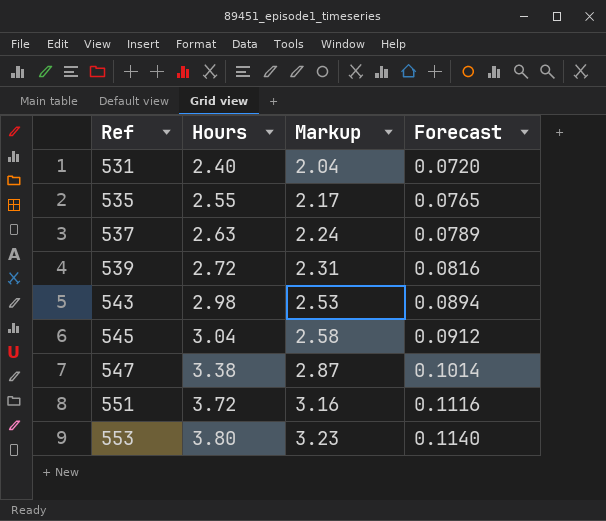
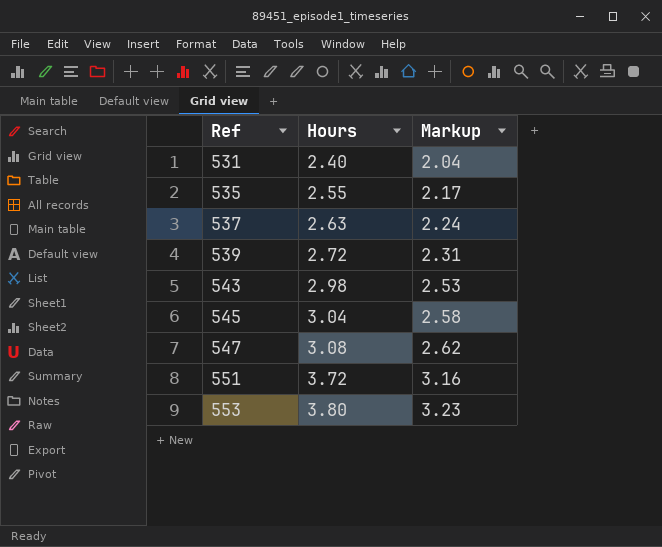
column Forecast | formula: [Hours] * 0.03 -> none
547 | Hours: 3.38 -> 3.08
547 | Markup: 2.87 -> 2.62

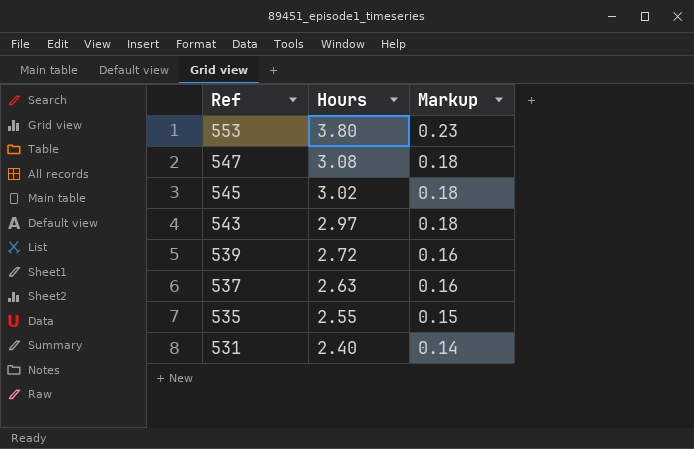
row order: Ref ascending -> Ref descending
column Markup | formula: [Hours] * 0.85 -> [Hours] * 0.06
row 551: 3.72 | 3.16 -> none
545 | Hours: 3.04 -> 3.02
543 | Hours: 2.98 -> 2.97

